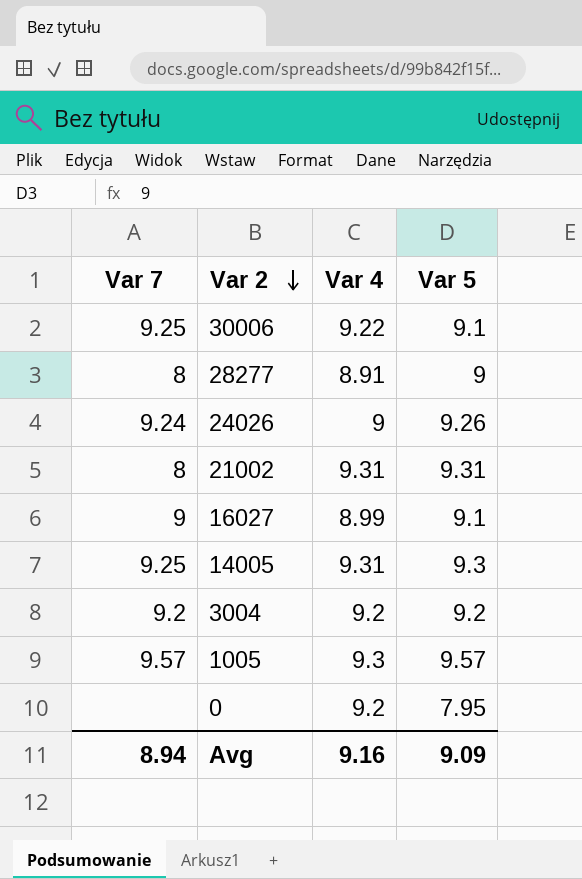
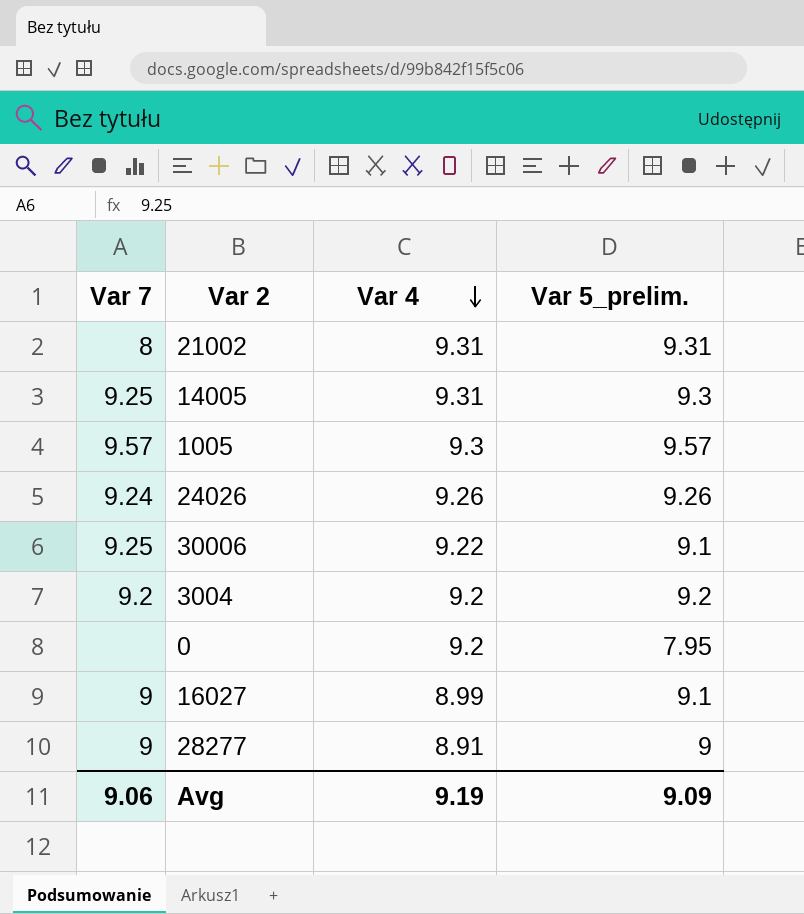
row order: Var 2 descending -> Var 4 descending
column name: Var 5 -> Var 5_prelim.
24026 | Var 4: 9 -> 9.26
28277 | Var 7: 8 -> 9
Avg | Var 7: 8.94 -> 9.06
Avg | Var 4: 9.16 -> 9.19

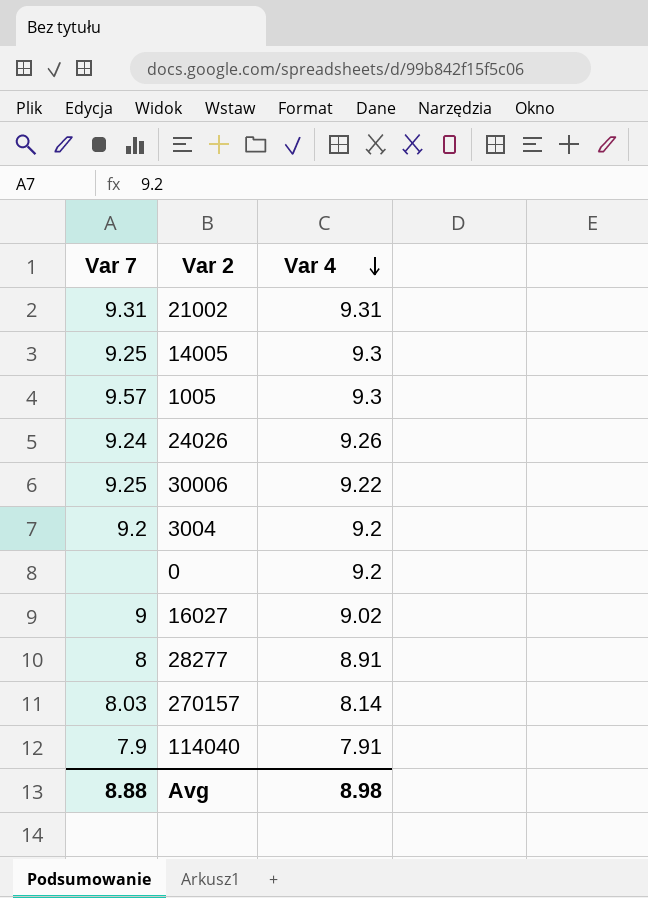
column Var 5_prelim. | position: 4 -> none
21002 | Var 7: 8 -> 9.31
14005 | Var 4: 9.31 -> 9.3
16027 | Var 4: 8.99 -> 9.02
28277 | Var 7: 9 -> 8
row 270157: none -> 8.03 | 8.14
row 114040: none -> 7.9 | 7.91
Avg | Var 7: 9.06 -> 8.88
Avg | Var 4: 9.19 -> 8.98

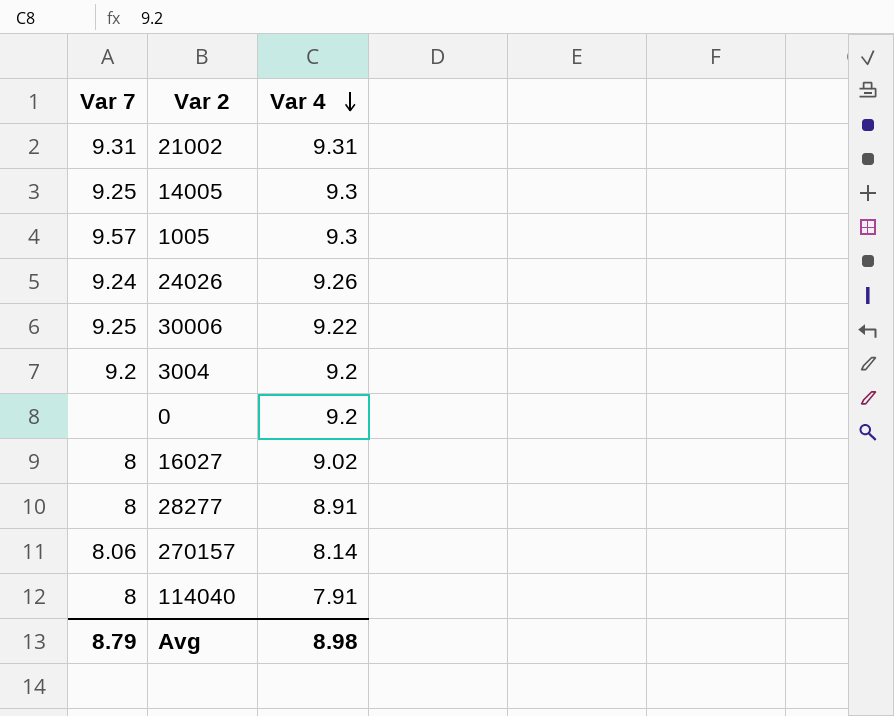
16027 | Var 7: 9 -> 8
270157 | Var 7: 8.03 -> 8.06
114040 | Var 7: 7.9 -> 8
Avg | Var 7: 8.88 -> 8.79

